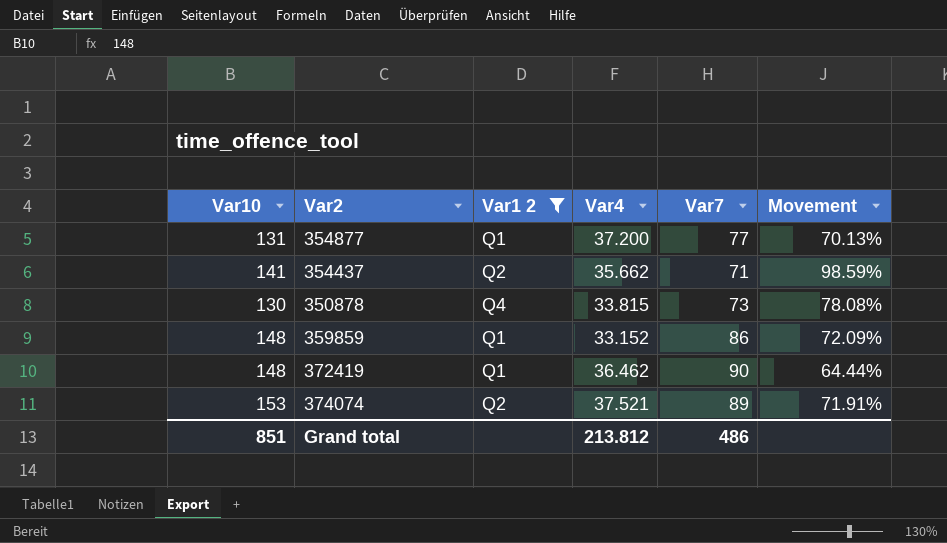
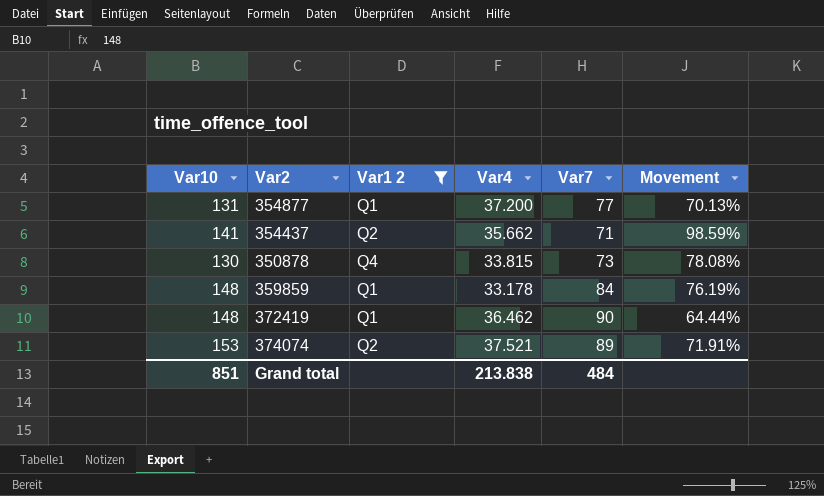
359859 | Var4: 33.152 -> 33.178
359859 | Var7: 86 -> 84
359859 | Movement: 72.09% -> 76.19%
Grand total | Var4: 213.812 -> 213.838
Grand total | Var7: 486 -> 484

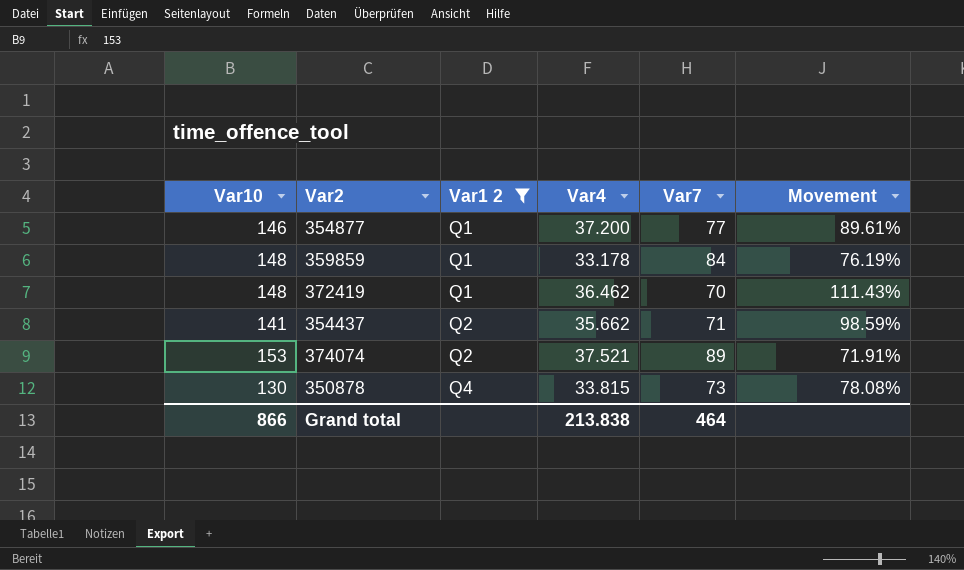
row order: none -> Var1 2 ascending
354877 | Var10: 131 -> 146
354877 | Movement: 70.13% -> 89.61%
372419 | Var7: 90 -> 70
372419 | Movement: 64.44% -> 111.43%
Grand total | Var10: 851 -> 866
Grand total | Var7: 484 -> 464

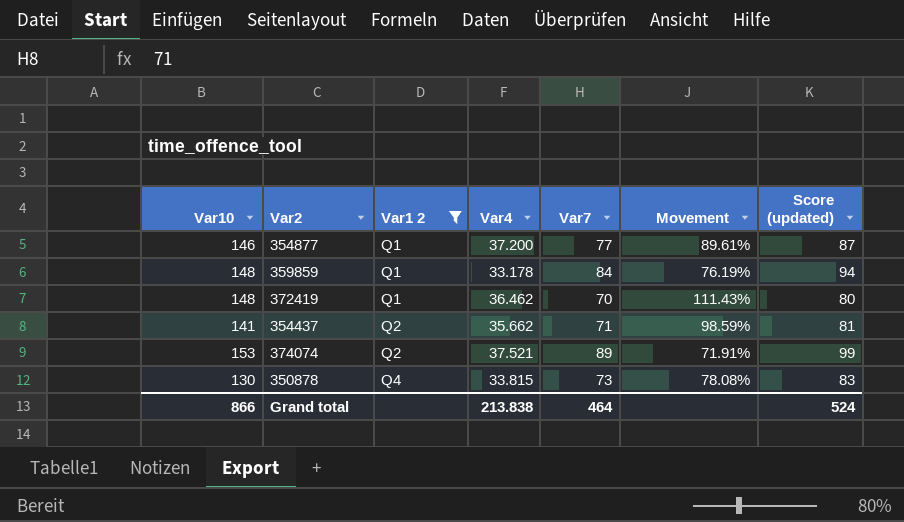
column Score (updated) | formula: none -> [Var7] + 10

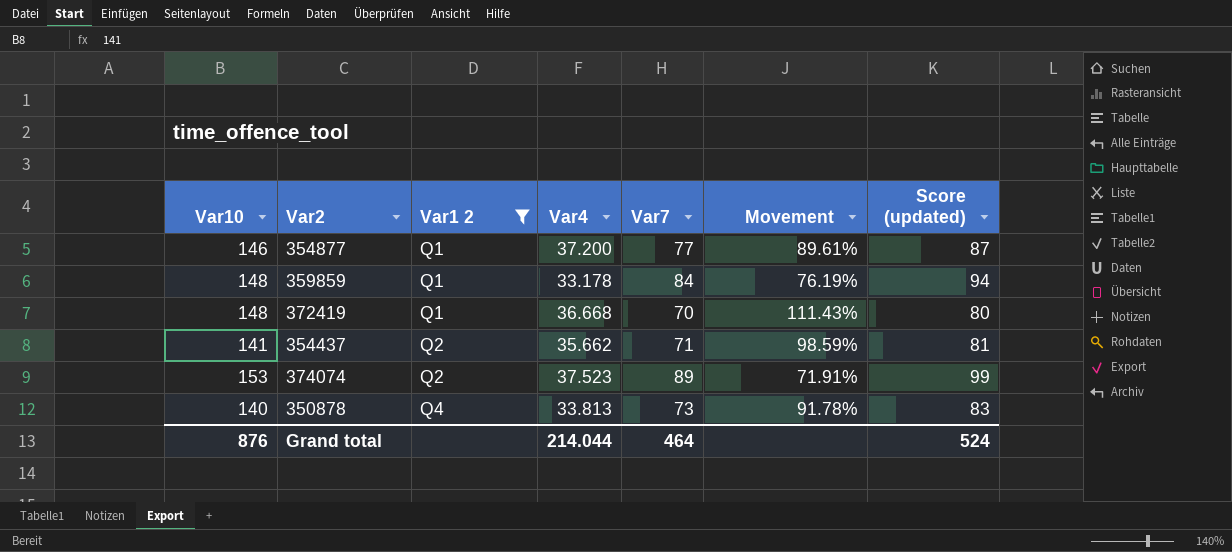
372419 | Var4: 36.462 -> 36.668
374074 | Var4: 37.521 -> 37.523
350878 | Var10: 130 -> 140
350878 | Var4: 33.815 -> 33.813
350878 | Movement: 78.08% -> 91.78%
Grand total | Var10: 866 -> 876
Grand total | Var4: 213.838 -> 214.044

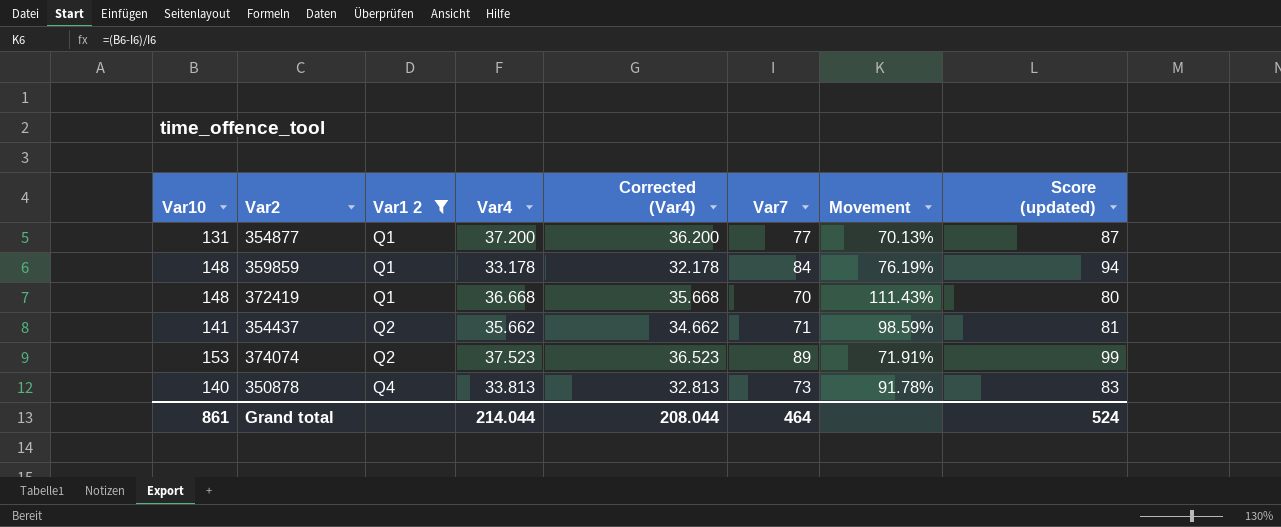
column Corrected (Var4) | formula: none -> [Var4] - 1
354877 | Var10: 146 -> 131
354877 | Movement: 89.61% -> 70.13%
Grand total | Var10: 876 -> 861

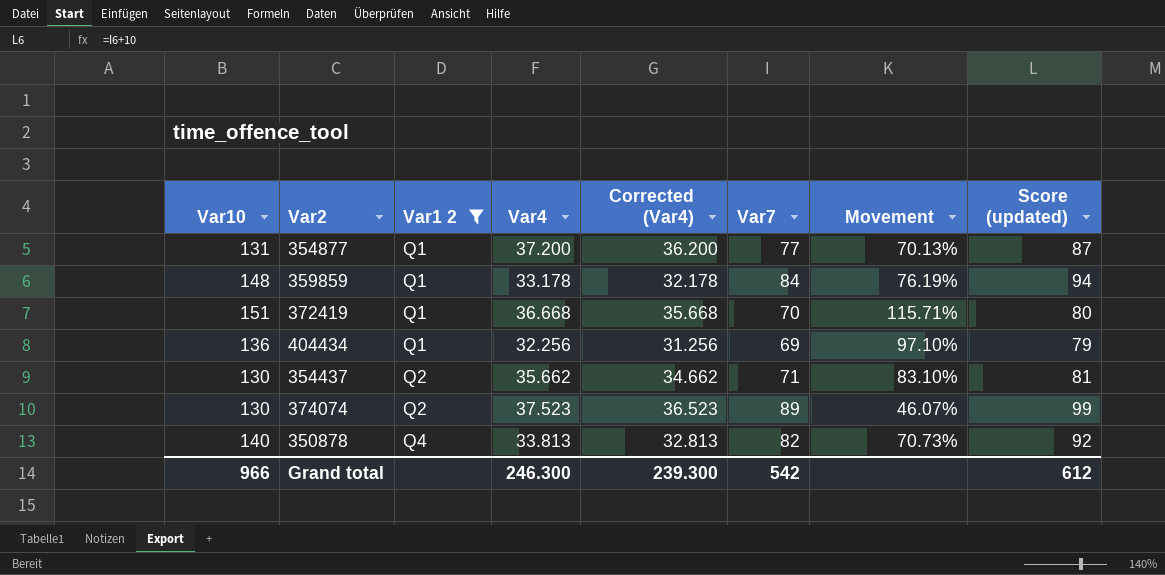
372419 | Var10: 148 -> 151
372419 | Movement: 111.43% -> 115.71%
row 404434: none -> 136 | Q1 | 32.256 | 31.256 | 69 | 97.10% | 79
354437 | Var10: 141 -> 130
354437 | Movement: 98.59% -> 83.10%
374074 | Var10: 153 -> 130
374074 | Movement: 71.91% -> 46.07%
350878 | Var7: 73 -> 82
350878 | Movement: 91.78% -> 70.73%
350878 | Score (updated): 83 -> 92
Grand total | Var10: 861 -> 966
Grand total | Var4: 214.044 -> 246.300
Grand total | Corrected (Var4): 208.044 -> 239.300
Grand total | Var7: 464 -> 542
Grand total | Score (updated): 524 -> 612

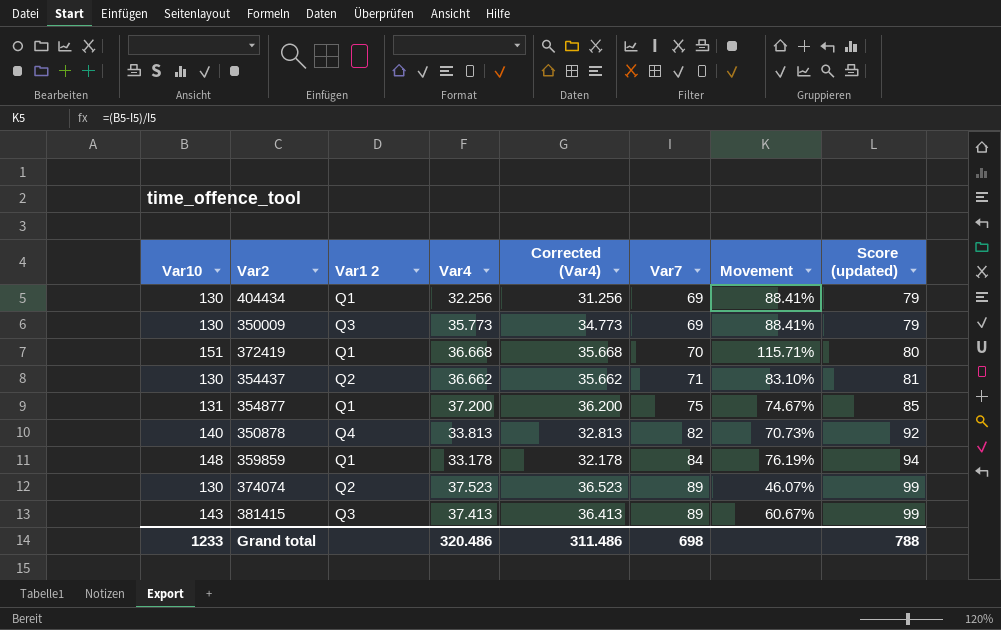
filter: Var1 2 != Q3 -> none
row order: Var1 2 ascending -> Var7 ascending
404434 | Var10: 136 -> 130
404434 | Movement: 97.10% -> 88.41%
354437 | Var4: 35.662 -> 36.662
354437 | Corrected (Var4): 34.662 -> 35.662
354877 | Var7: 77 -> 75
354877 | Movement: 70.13% -> 74.67%
354877 | Score (updated): 87 -> 85
Grand total | Var10: 966 -> 1233
Grand total | Var4: 246.300 -> 320.486
Grand total | Corrected (Var4): 239.300 -> 311.486
Grand total | Var7: 542 -> 698
Grand total | Score (updated): 612 -> 788

